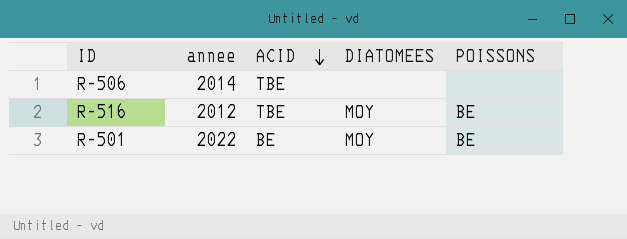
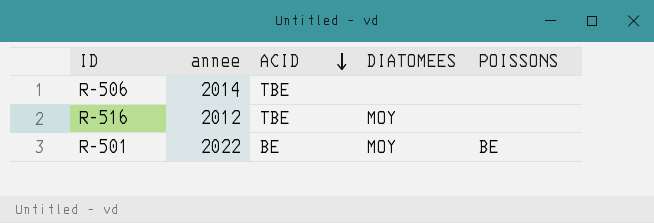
R-516 | POISSONS: BE -> none

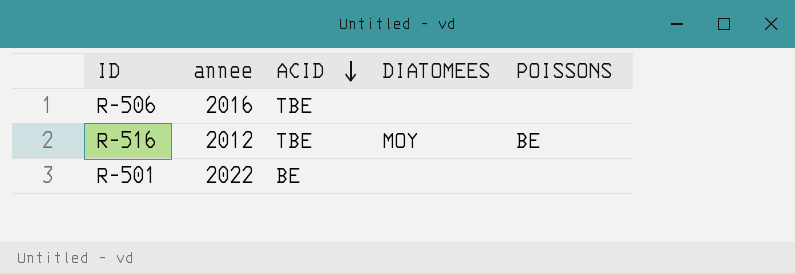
R-506 | annee: 2014 -> 2016
R-516 | POISSONS: none -> BE
R-501 | DIATOMEES: MOY -> none
R-501 | POISSONS: BE -> none

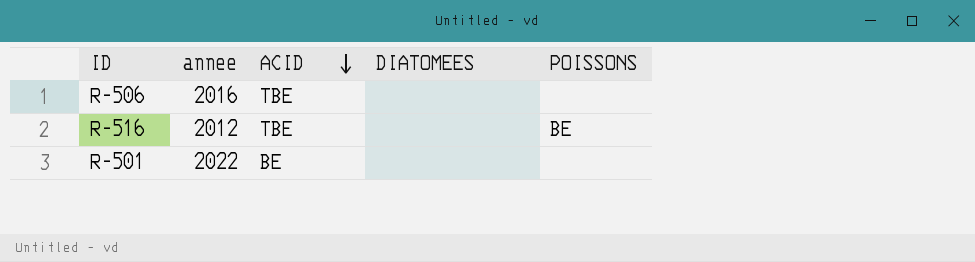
R-516 | DIATOMEES: MOY -> none

